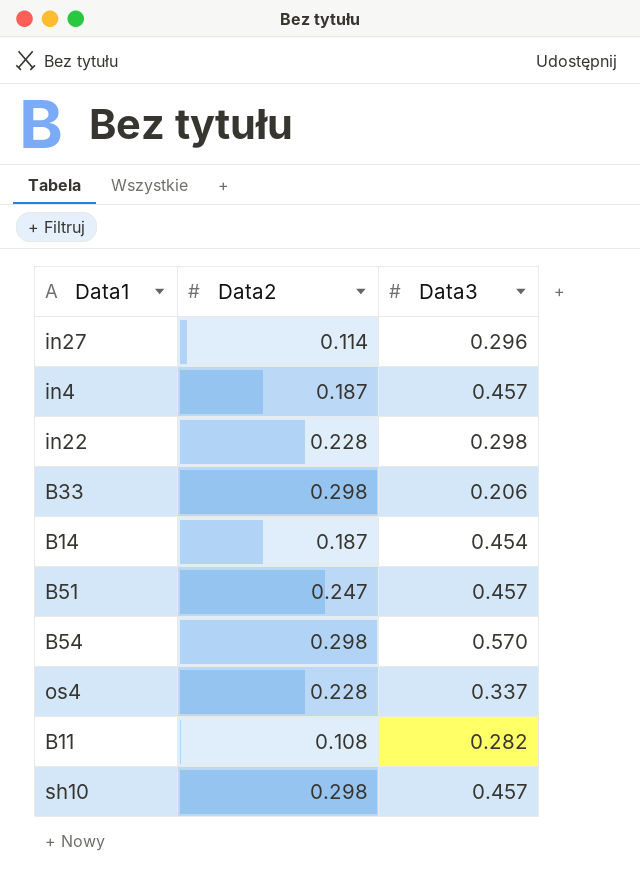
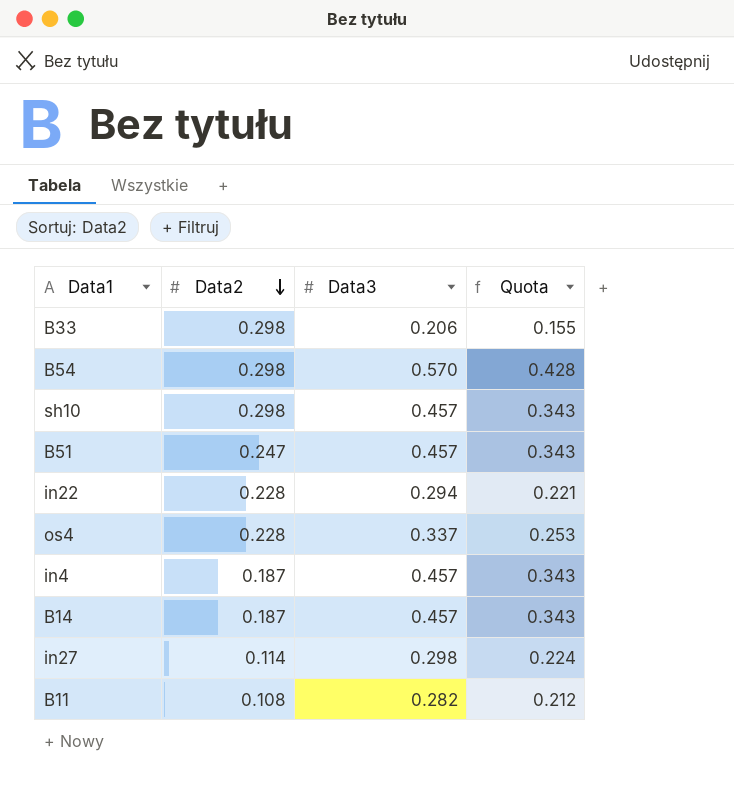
row order: none -> Data2 descending
column Quota | formula: none -> [Data3] * 0.75
in22 | Data3: 0.298 -> 0.294
B14 | Data3: 0.454 -> 0.457
in27 | Data3: 0.296 -> 0.298

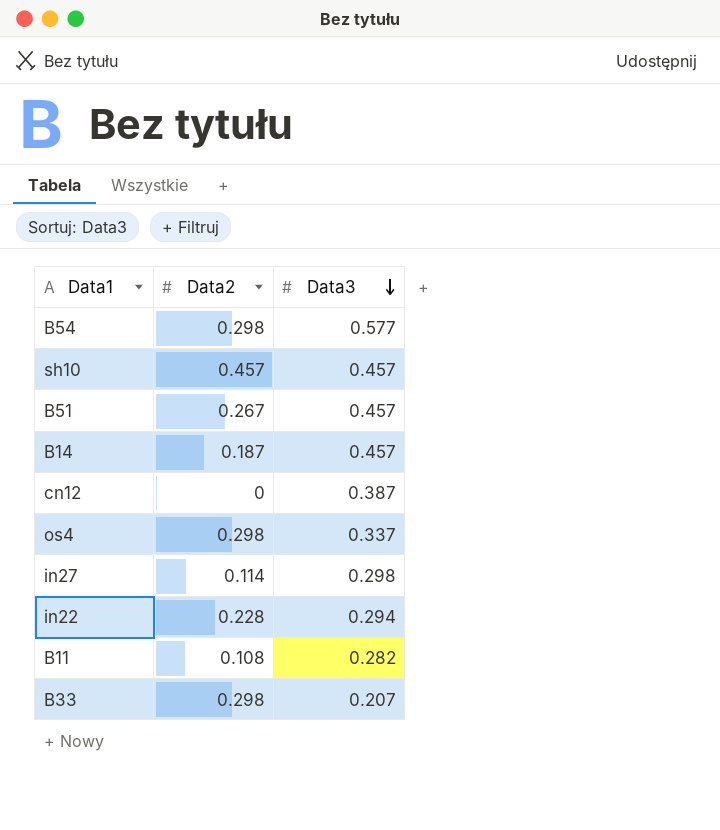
row order: Data2 descending -> Data3 descending
column Quota | formula: [Data3] * 0.75 -> none
row in4: 0.187 | 0.457 | 0.343 -> none
B54 | Data3: 0.570 -> 0.577
sh10 | Data2: 0.298 -> 0.457
B51 | Data2: 0.247 -> 0.267
row cn12: none -> 0 | 0.387
os4 | Data2: 0.228 -> 0.298
B33 | Data3: 0.206 -> 0.207

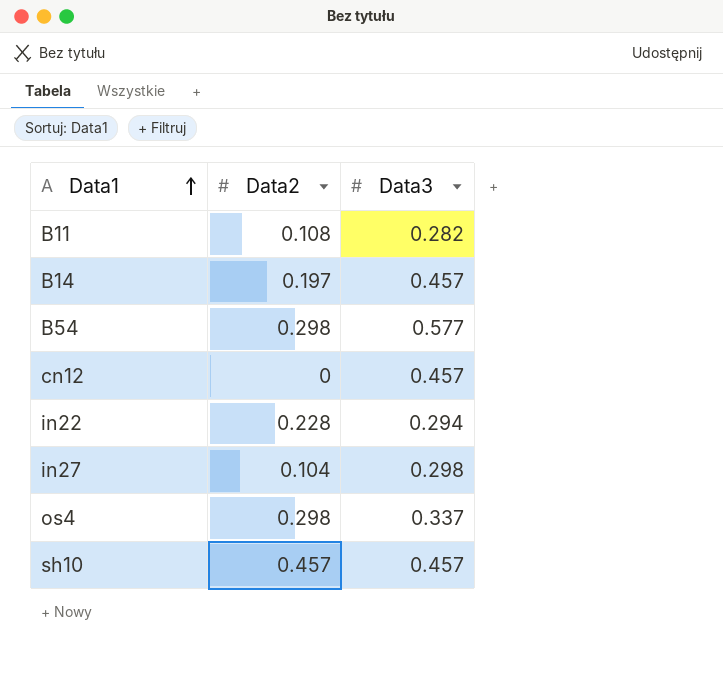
row order: Data3 descending -> Data1 ascending
row B51: 0.267 | 0.457 -> none
row B33: 0.298 | 0.207 -> none
B14 | Data2: 0.187 -> 0.197
cn12 | Data3: 0.387 -> 0.457
in27 | Data2: 0.114 -> 0.104

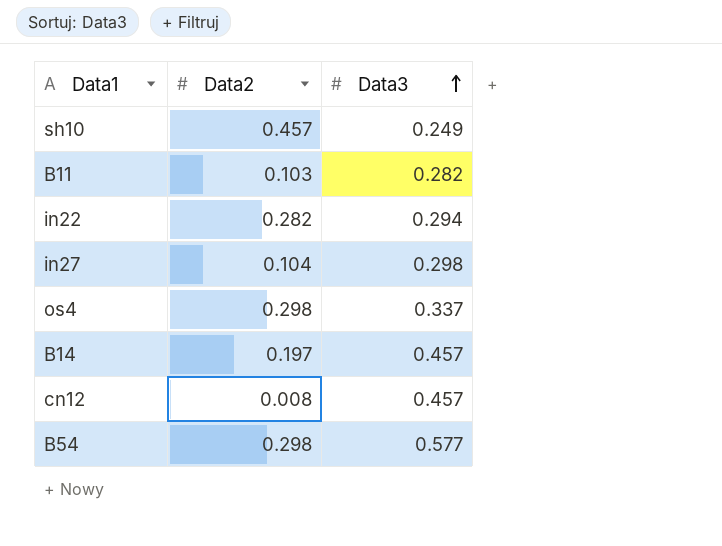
row order: Data1 ascending -> Data3 ascending
sh10 | Data3: 0.457 -> 0.249
B11 | Data2: 0.108 -> 0.103
in22 | Data2: 0.228 -> 0.282
cn12 | Data2: 0 -> 0.008

